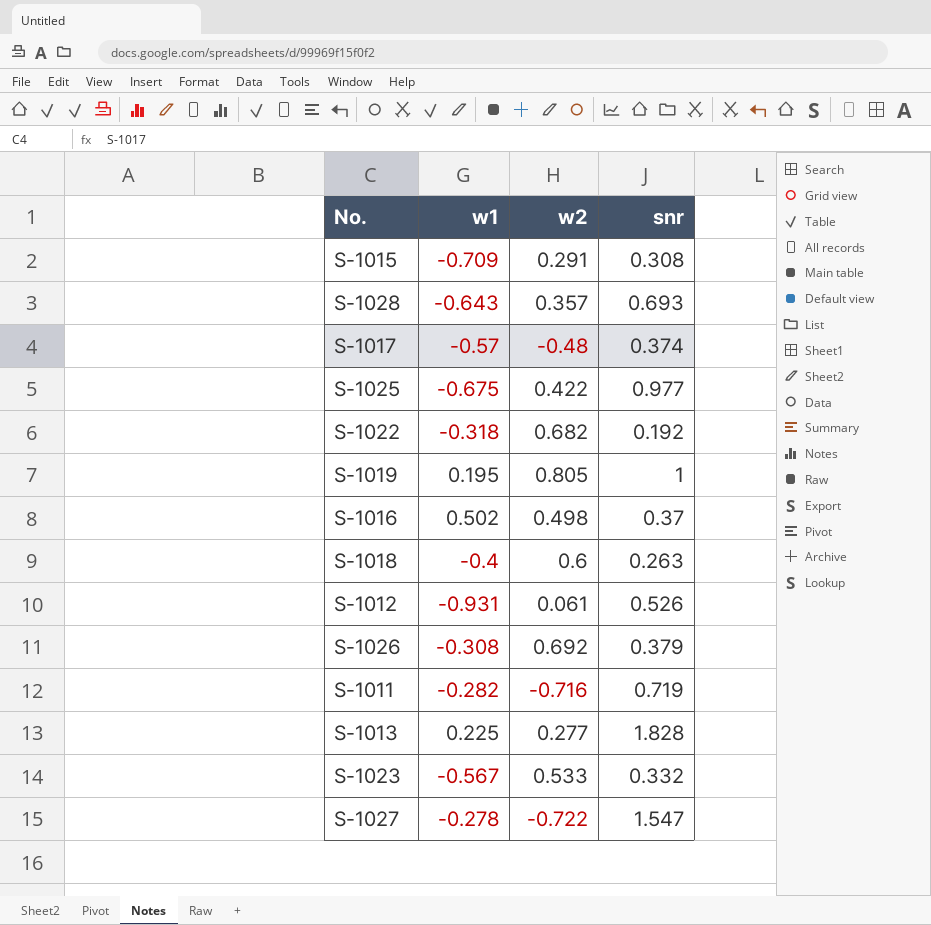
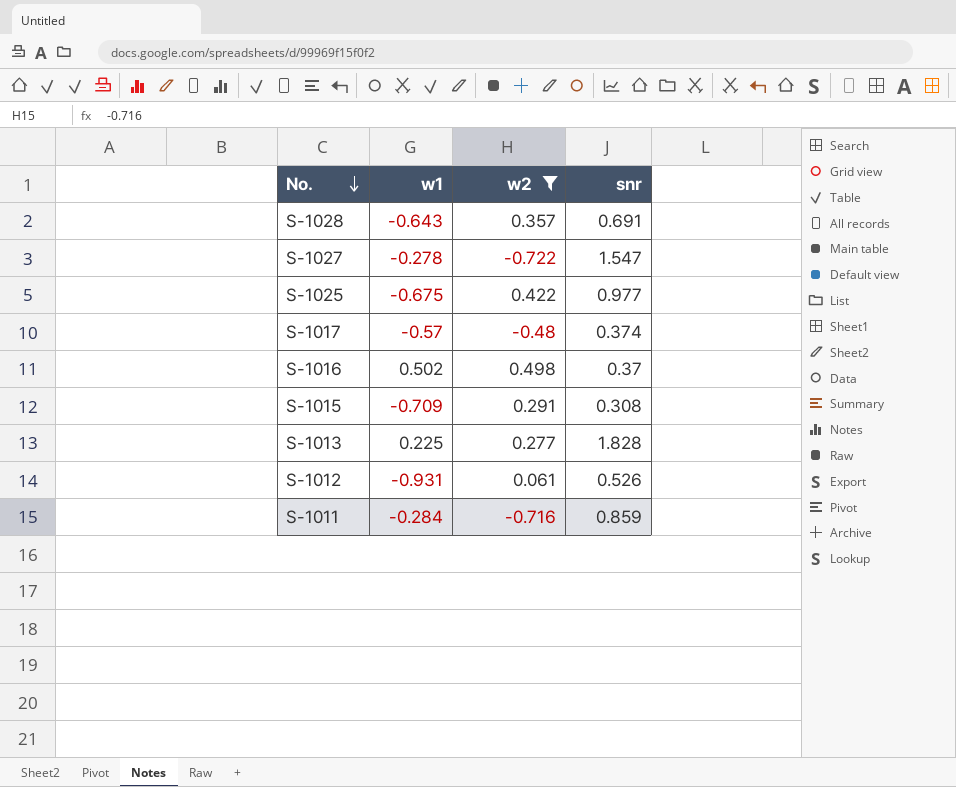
filter: none -> w2 <= 0.498
row order: none -> No. descending
S-1028 | snr: 0.693 -> 0.691
S-1011 | w1: -0.282 -> -0.284
S-1011 | snr: 0.719 -> 0.859

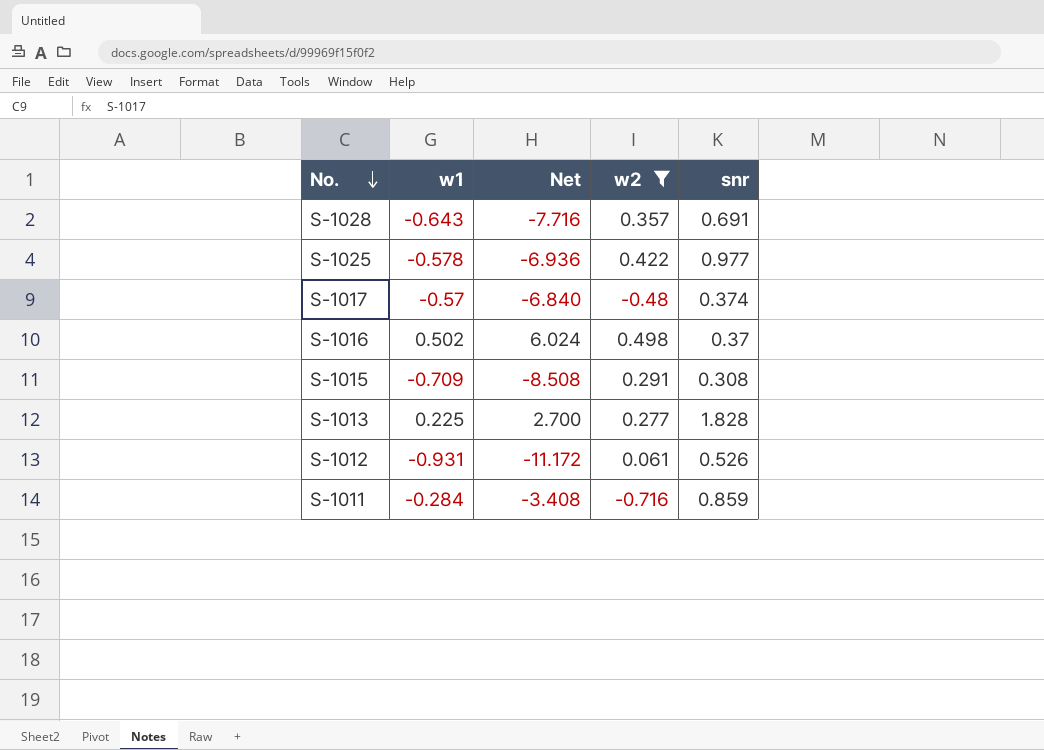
column Net | formula: none -> [w1] * 12
row S-1027: -0.278 | -0.722 | 1.547 -> none
S-1025 | w1: -0.675 -> -0.578

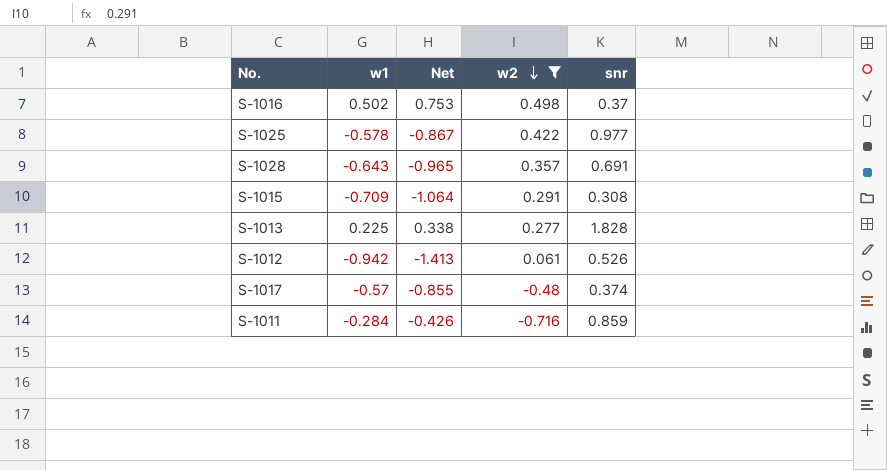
row order: No. descending -> w2 descending
column Net | formula: [w1] * 12 -> [w1] * 1.5
S-1012 | w1: -0.931 -> -0.942

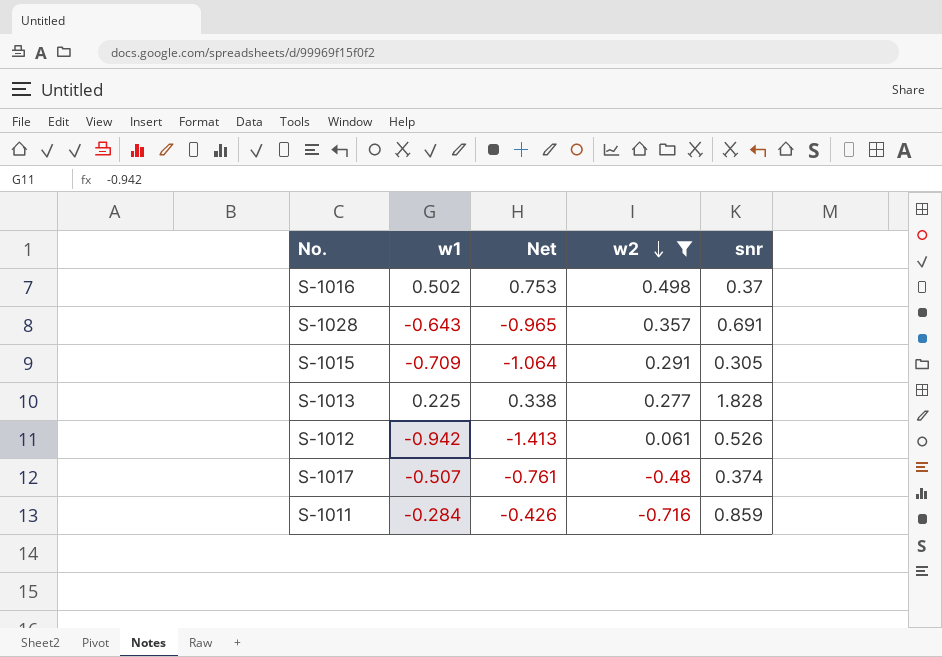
row S-1025: -0.578 | -0.867 | 0.422 | 0.977 -> none
S-1015 | snr: 0.308 -> 0.305
S-1017 | w1: -0.57 -> -0.507
S-1017 | Net: -0.855 -> -0.761

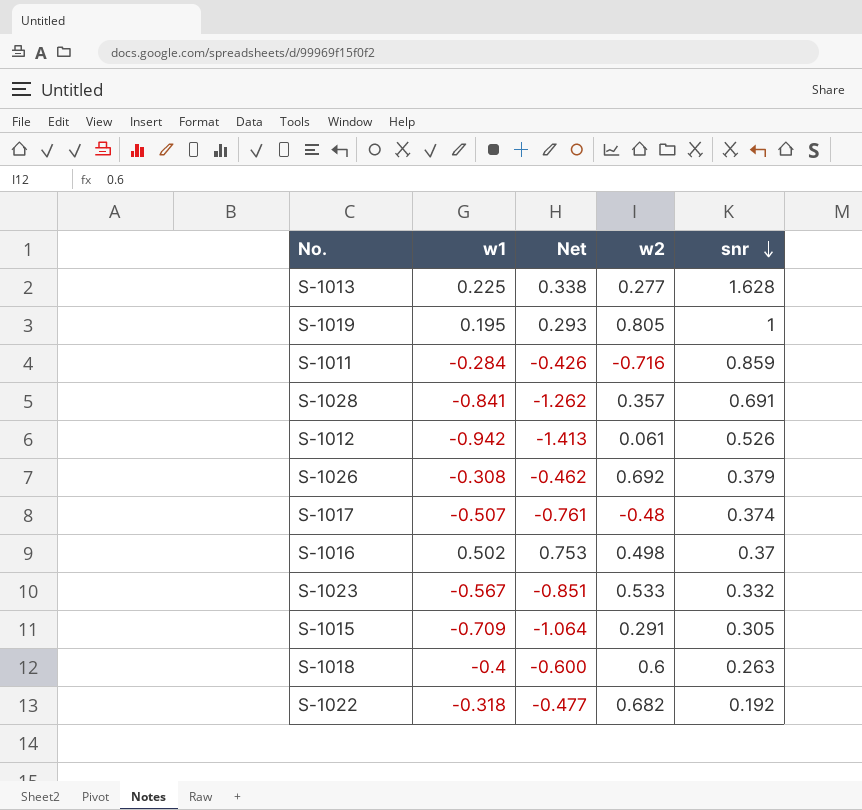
filter: w2 <= 0.498 -> none
row order: w2 descending -> snr descending
S-1013 | snr: 1.828 -> 1.628
S-1028 | w1: -0.643 -> -0.841
S-1028 | Net: -0.965 -> -1.262

